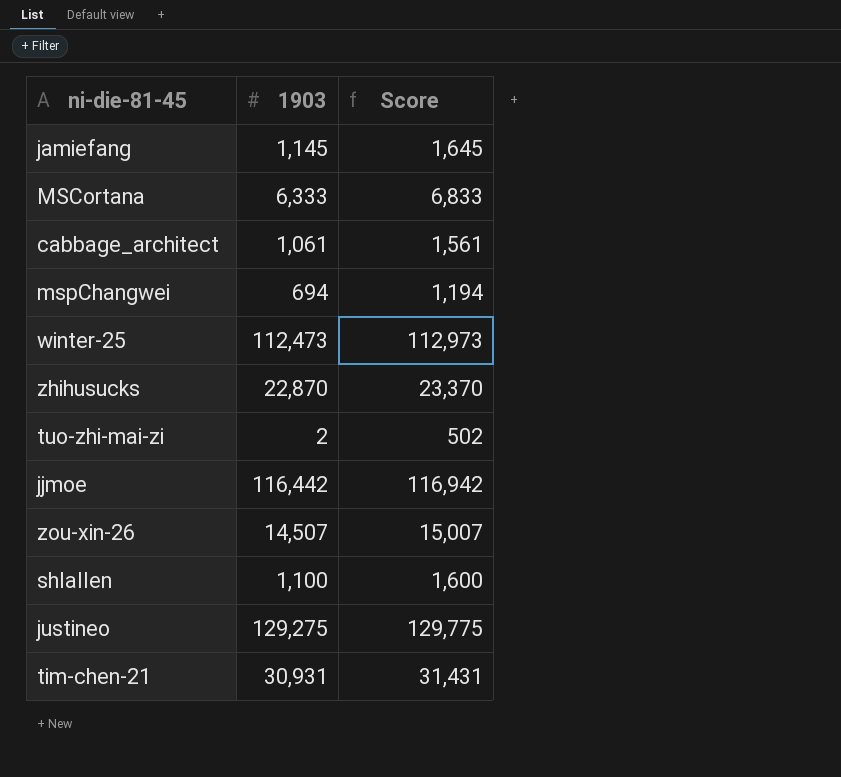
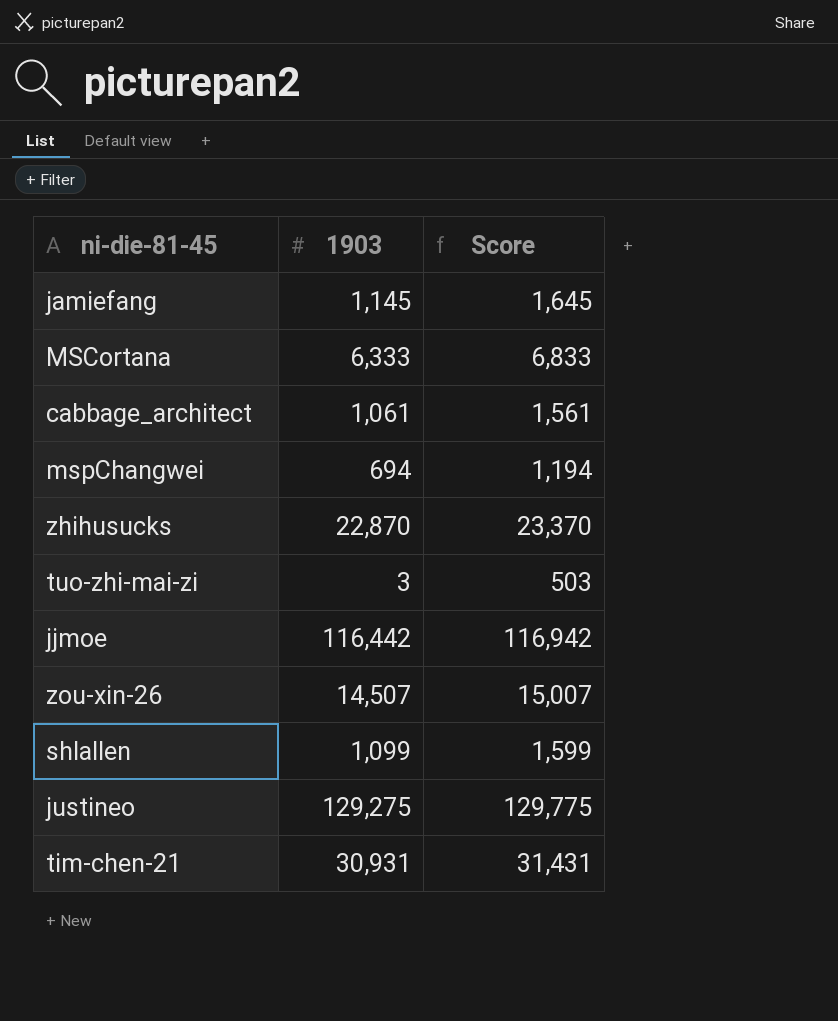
row winter-25: 112,473 | 112,973 -> none
tuo-zhi-mai-zi | 1903: 2 -> 3
tuo-zhi-mai-zi | Score: 502 -> 503
shlallen | 1903: 1,100 -> 1,099
shlallen | Score: 1,600 -> 1,599

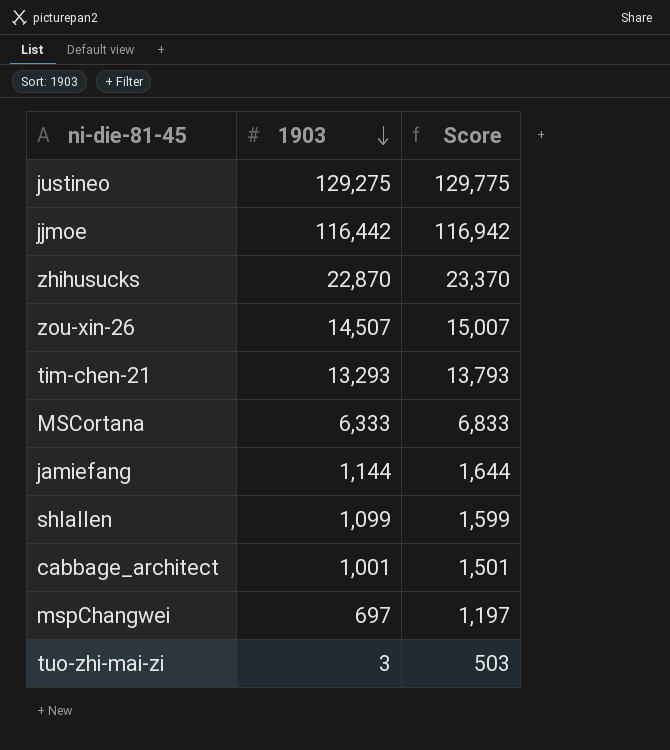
row order: none -> 1903 descending
tim-chen-21 | 1903: 30,931 -> 13,293
tim-chen-21 | Score: 31,431 -> 13,793
jamiefang | 1903: 1,145 -> 1,144
jamiefang | Score: 1,645 -> 1,644
cabbage_architect | 1903: 1,061 -> 1,001
cabbage_architect | Score: 1,561 -> 1,501
mspChangwei | 1903: 694 -> 697
mspChangwei | Score: 1,194 -> 1,197

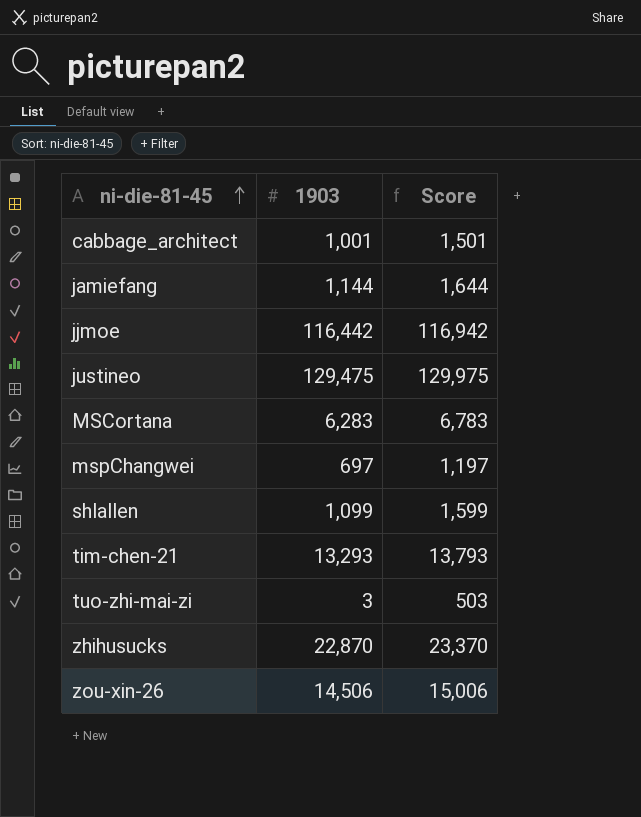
row order: 1903 descending -> ni-die-81-45 ascending
justineo | 1903: 129,275 -> 129,475
justineo | Score: 129,775 -> 129,975
MSCortana | 1903: 6,333 -> 6,283
MSCortana | Score: 6,833 -> 6,783
zou-xin-26 | 1903: 14,507 -> 14,506
zou-xin-26 | Score: 15,007 -> 15,006

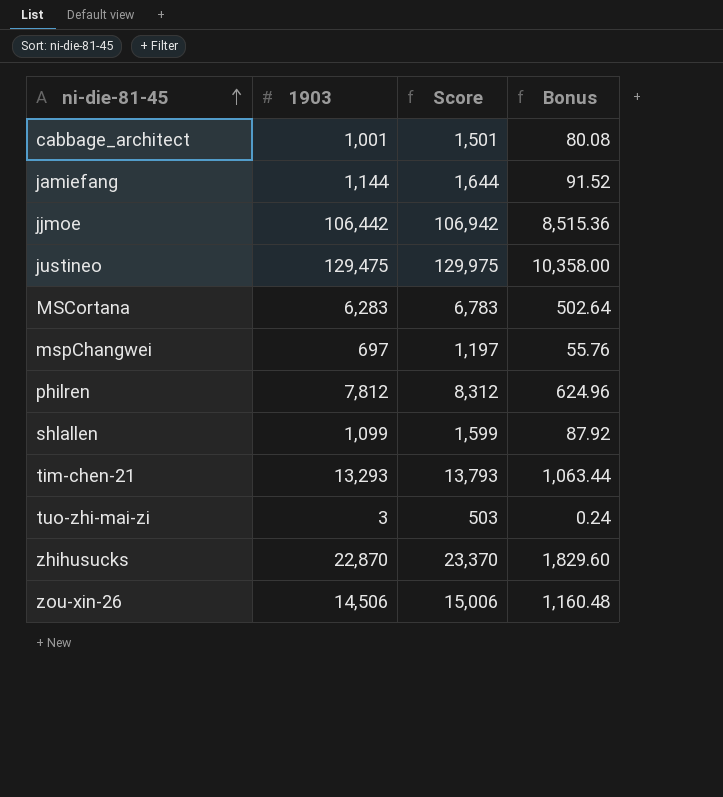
column Bonus | formula: none -> [1903] * 0.08
jjmoe | 1903: 116,442 -> 106,442
jjmoe | Score: 116,942 -> 106,942
row philren: none -> 7,812 | 8,312 | 624.96

